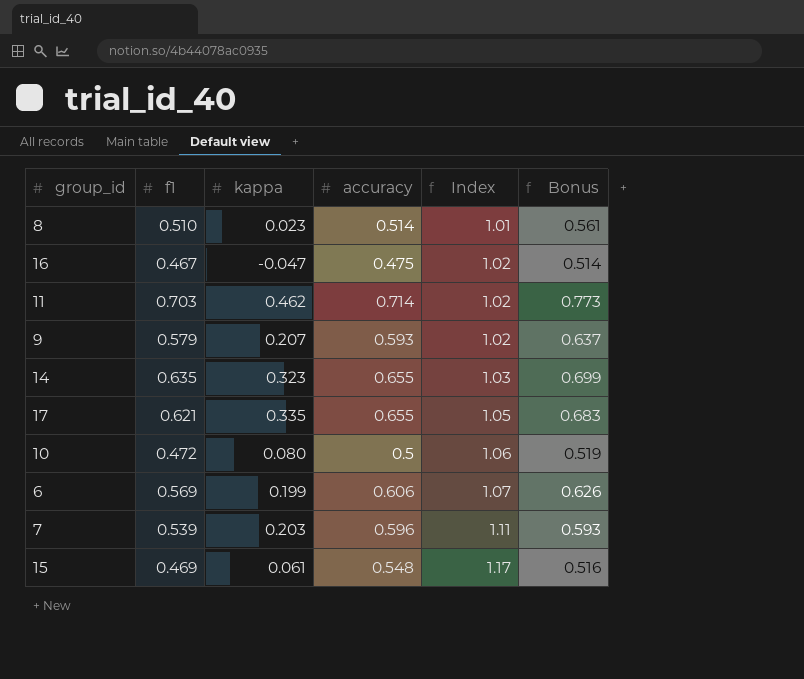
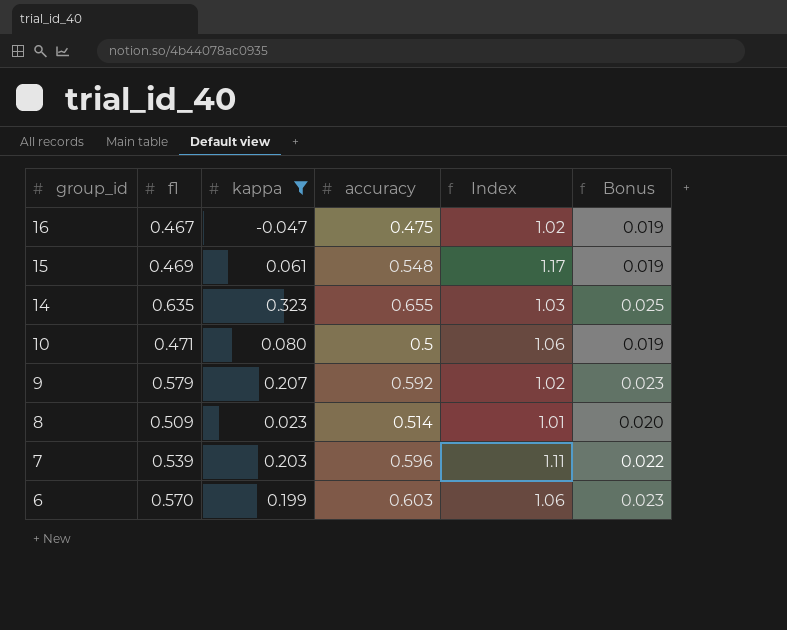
filter: none -> kappa <= 0.323
row order: Index ascending -> group_id descending
column Bonus | formula: [f1] * 1.1 -> [f1] * 0.04
10 | f1: 0.472 -> 0.471
9 | accuracy: 0.593 -> 0.592
8 | f1: 0.510 -> 0.509
6 | f1: 0.569 -> 0.570
6 | accuracy: 0.606 -> 0.603
6 | Index: 1.07 -> 1.06

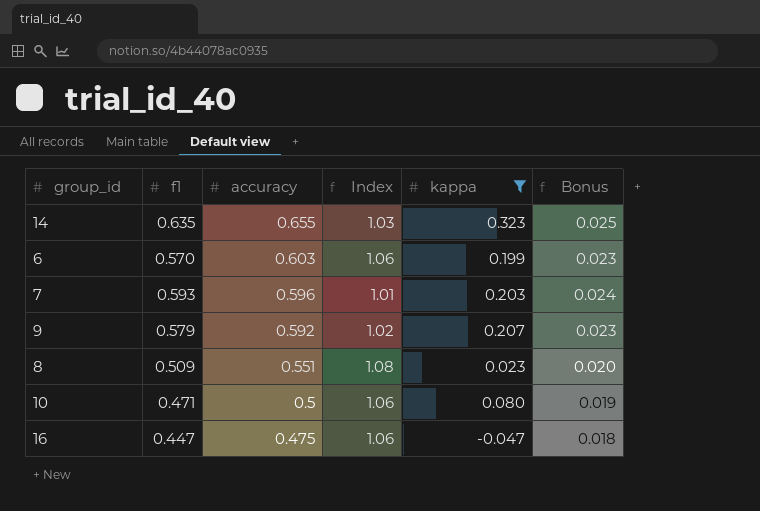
row order: group_id descending -> accuracy descending
column kappa | position: 3 -> 5
row 15: 0.469 | 0.061 | 0.548 | 1.17 | 0.019 -> none
7 | f1: 0.539 -> 0.593
7 | Index: 1.11 -> 1.01
7 | Bonus: 0.022 -> 0.024
8 | accuracy: 0.514 -> 0.551
8 | Index: 1.01 -> 1.08
16 | f1: 0.467 -> 0.447
16 | Index: 1.02 -> 1.06
16 | Bonus: 0.019 -> 0.018

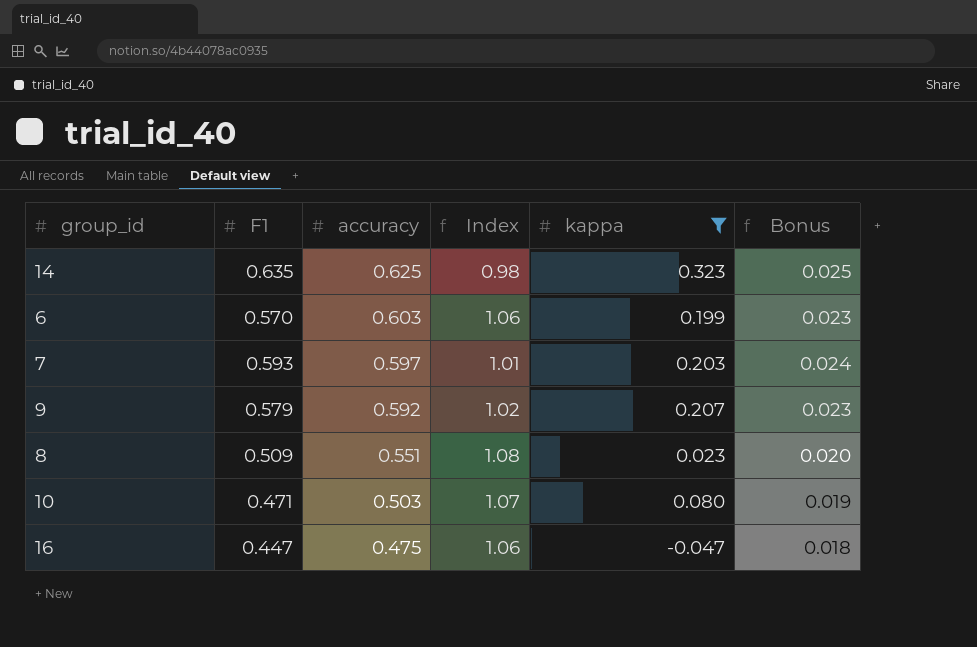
column name: f1 -> F1
14 | accuracy: 0.655 -> 0.625
14 | Index: 1.03 -> 0.98
7 | accuracy: 0.596 -> 0.597
10 | accuracy: 0.5 -> 0.503
10 | Index: 1.06 -> 1.07

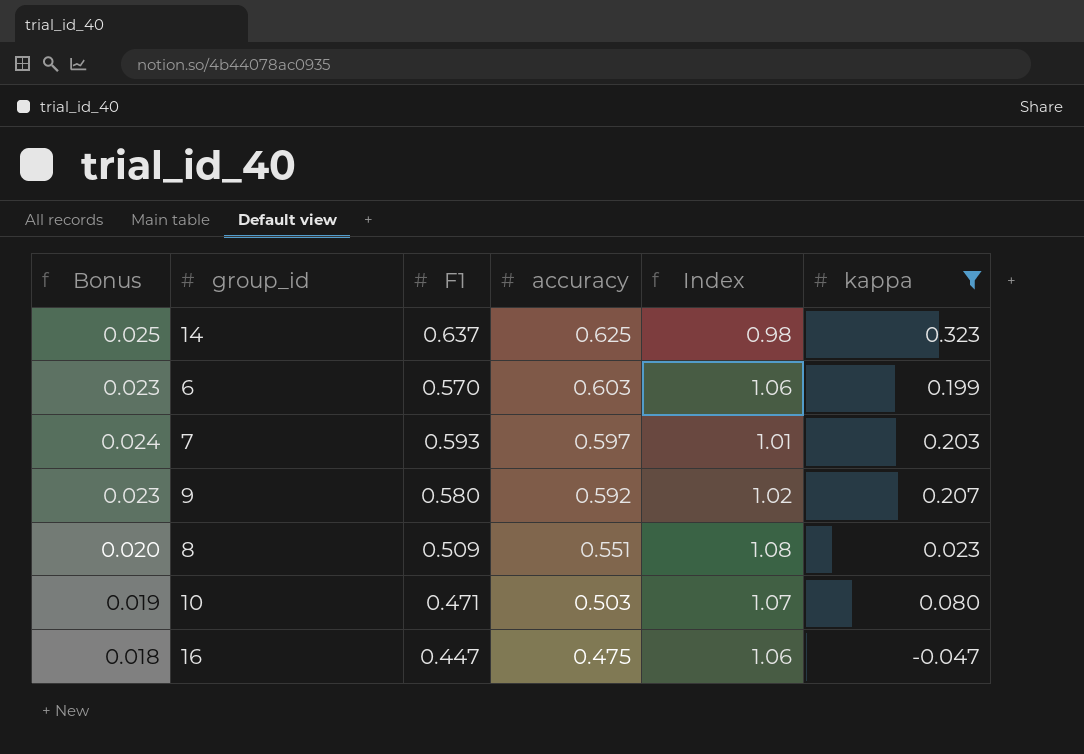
column Bonus | position: 6 -> 1
14 | F1: 0.635 -> 0.637
9 | F1: 0.579 -> 0.580

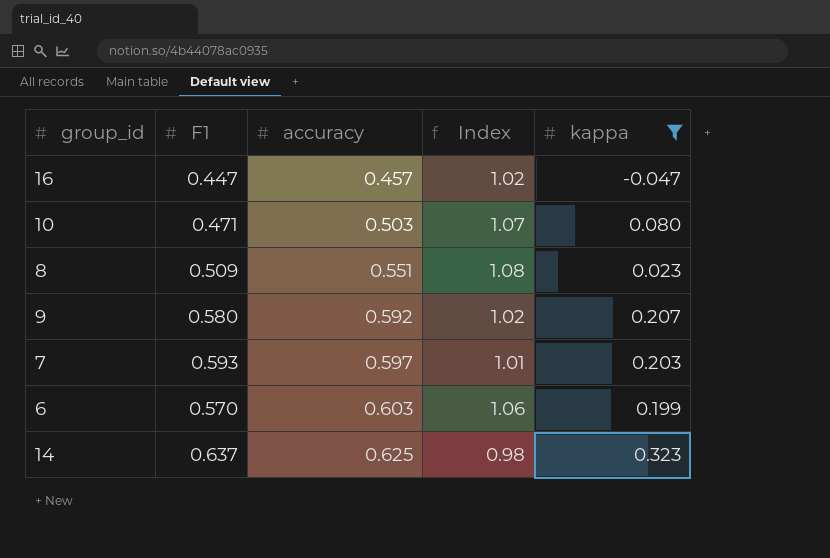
row order: accuracy descending -> accuracy ascending
column Bonus | formula: [F1] * 0.04 -> none
16 | accuracy: 0.475 -> 0.457
16 | Index: 1.06 -> 1.02

